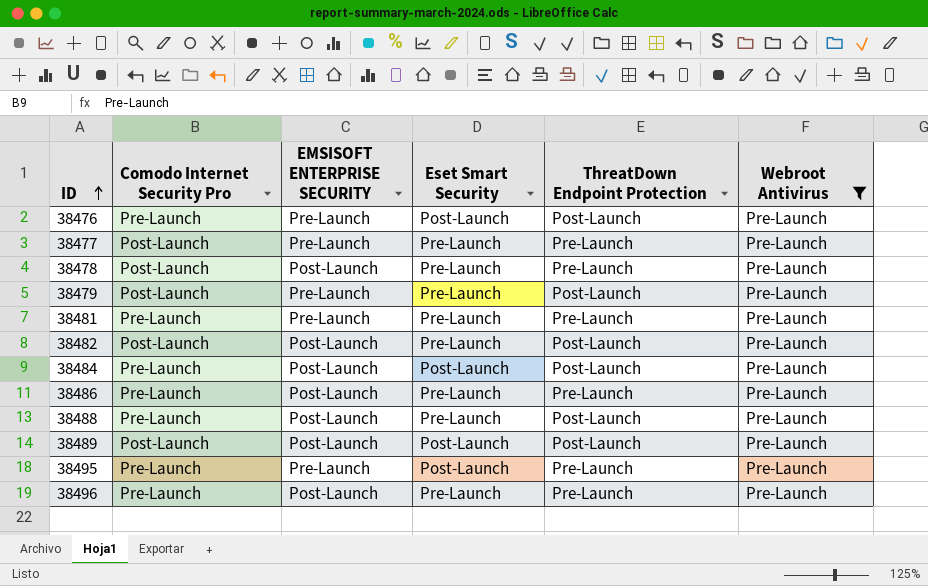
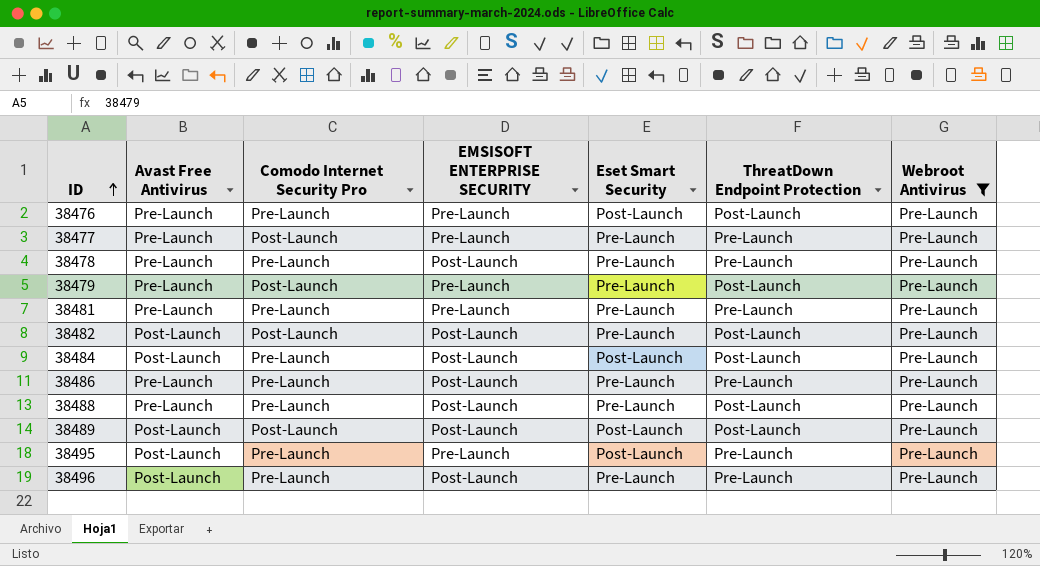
column Avast Free Antivirus | position: none -> 2
38478 | Comodo Internet Security Pro: Post-Launch -> Pre-Launch

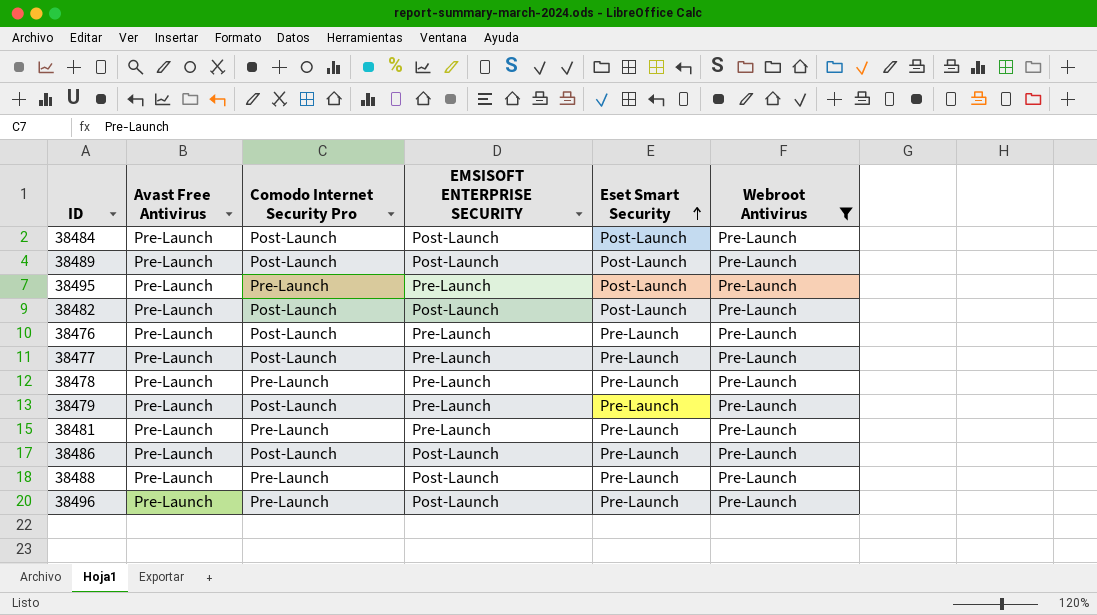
row order: ID ascending -> Eset Smart Security ascending
column ThreatDown Endpoint Protection | position: 6 -> none
38484 | Avast Free Antivirus: Post-Launch -> Pre-Launch
38484 | Comodo Internet Security Pro: Pre-Launch -> Post-Launch
38489 | Avast Free Antivirus: Post-Launch -> Pre-Launch
38495 | Avast Free Antivirus: Post-Launch -> Pre-Launch
38482 | Avast Free Antivirus: Post-Launch -> Pre-Launch
38482 | Eset Smart Security: Pre-Launch -> Post-Launch
38476 | Comodo Internet Security Pro: Pre-Launch -> Post-Launch
38476 | Eset Smart Security: Post-Launch -> Pre-Launch
38478 | EMSISOFT ENTERPRISE SECURITY: Post-Launch -> Pre-Launch
38486 | Comodo Internet Security Pro: Pre-Launch -> Post-Launch
38496 | Avast Free Antivirus: Post-Launch -> Pre-Launch

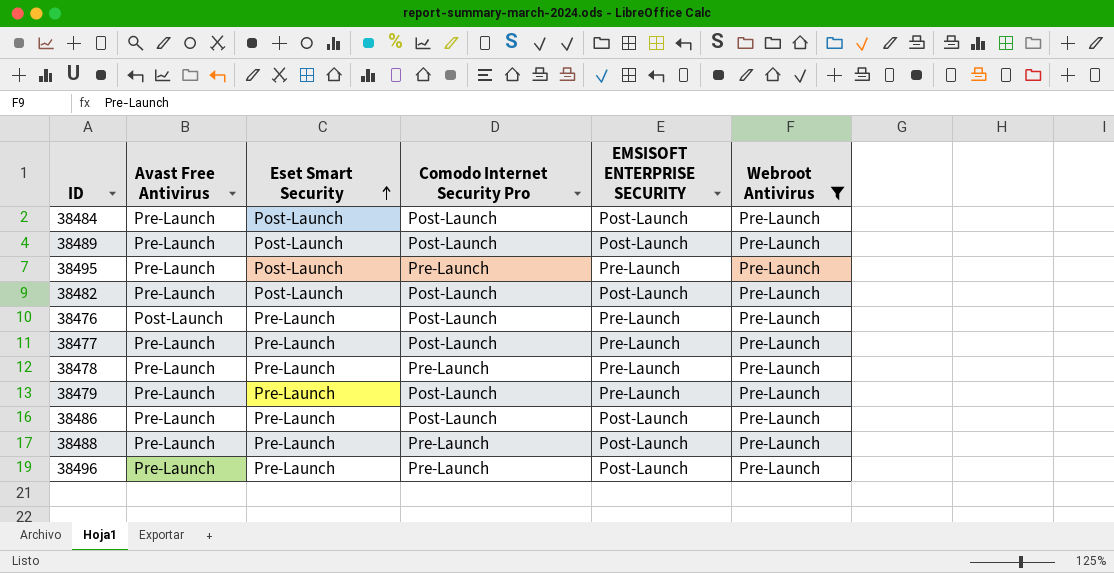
column Eset Smart Security | position: 5 -> 3
row 38481: Pre-Launch | Pre-Launch | Pre-Launch | Pre-Launch | Pre-Launch -> none
38476 | Avast Free Antivirus: Pre-Launch -> Post-Launch

